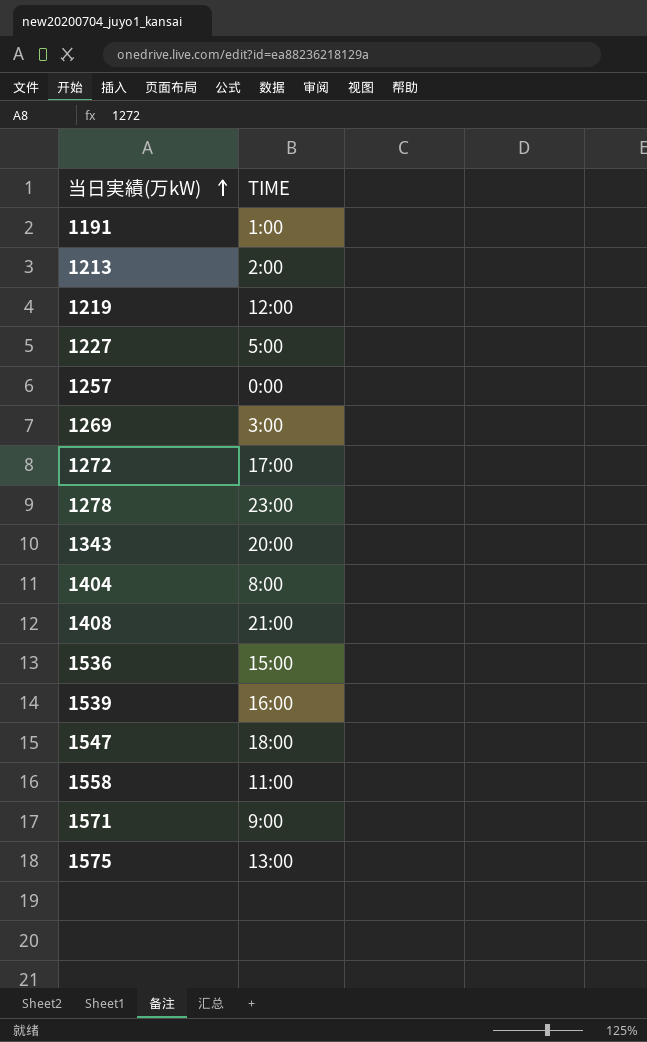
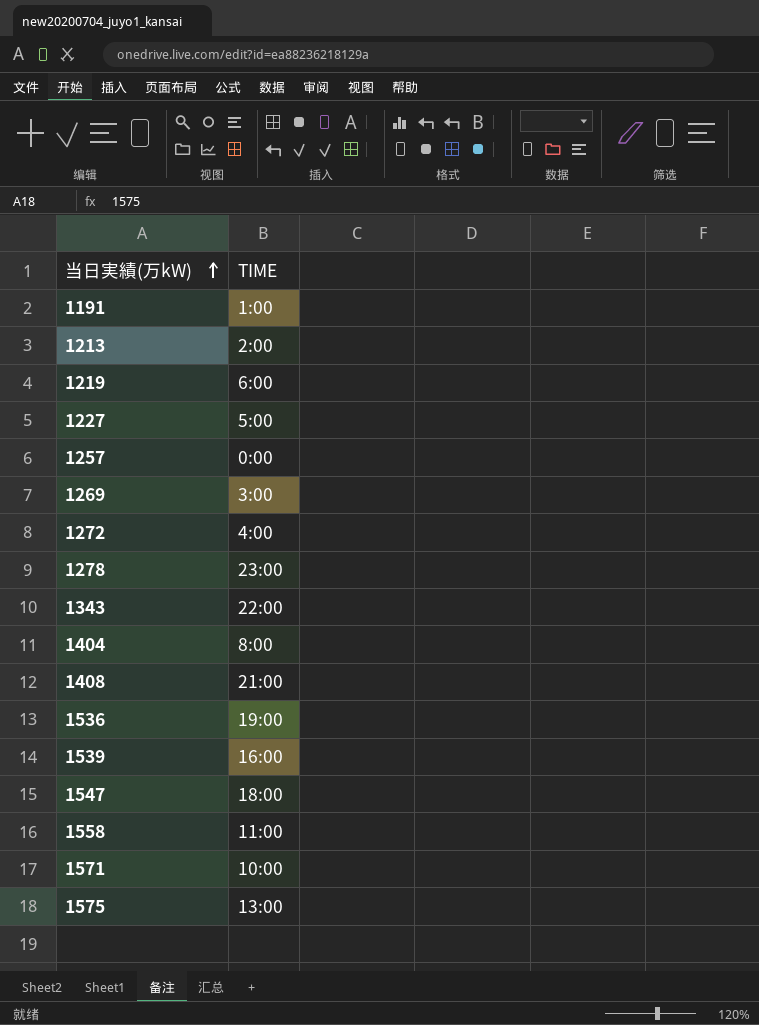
1219 | TIME: 12:00 -> 6:00
1272 | TIME: 17:00 -> 4:00
1343 | TIME: 20:00 -> 22:00
1536 | TIME: 15:00 -> 19:00
1571 | TIME: 9:00 -> 10:00

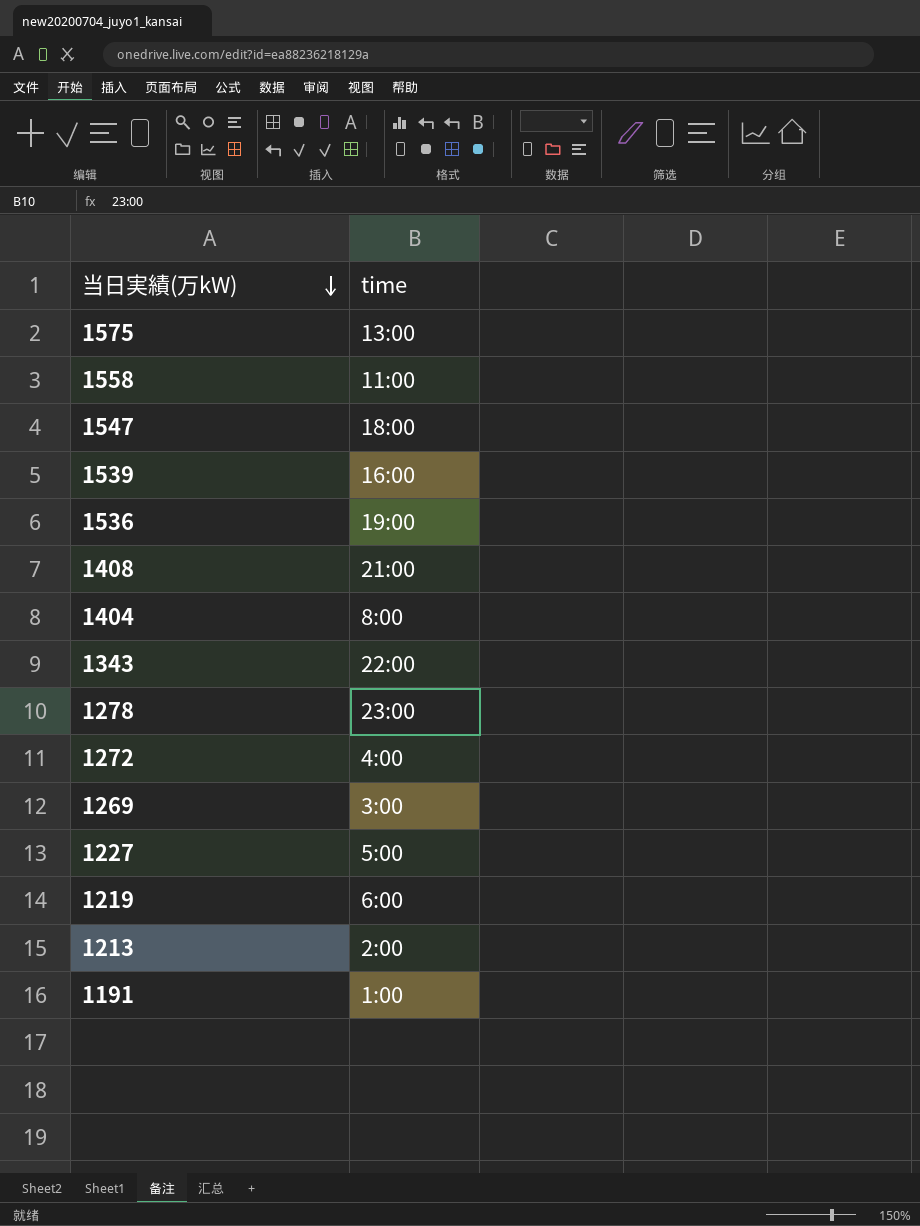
row order: 当日実績(万kW) ascending -> 当日実績(万kW) descending
column name: TIME -> time
row 1257: 0:00 -> none
row 1571: 10:00 -> none

